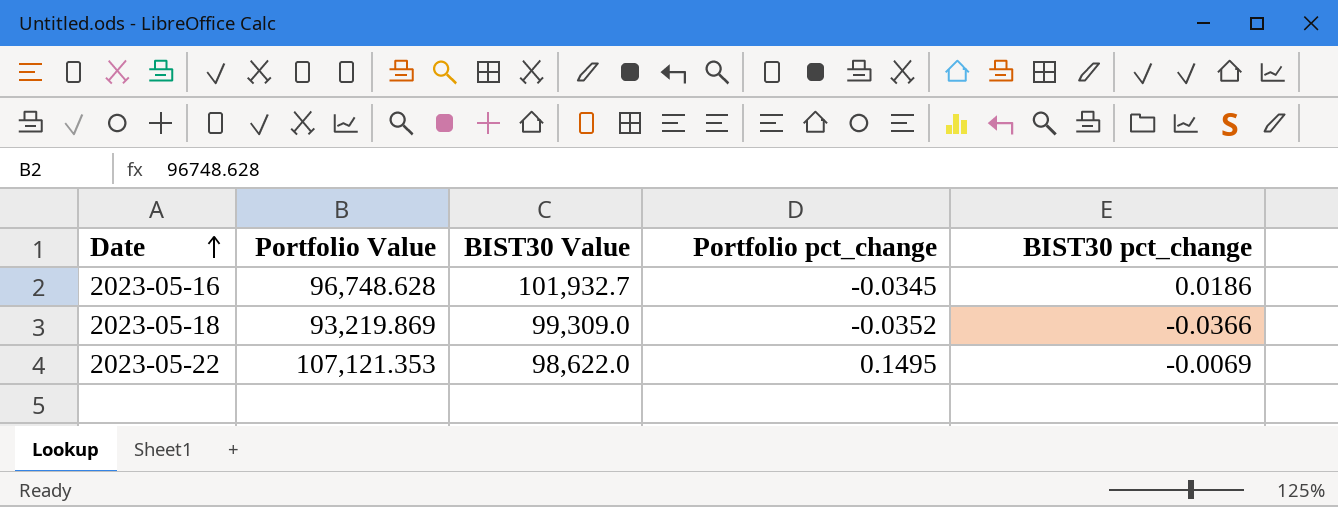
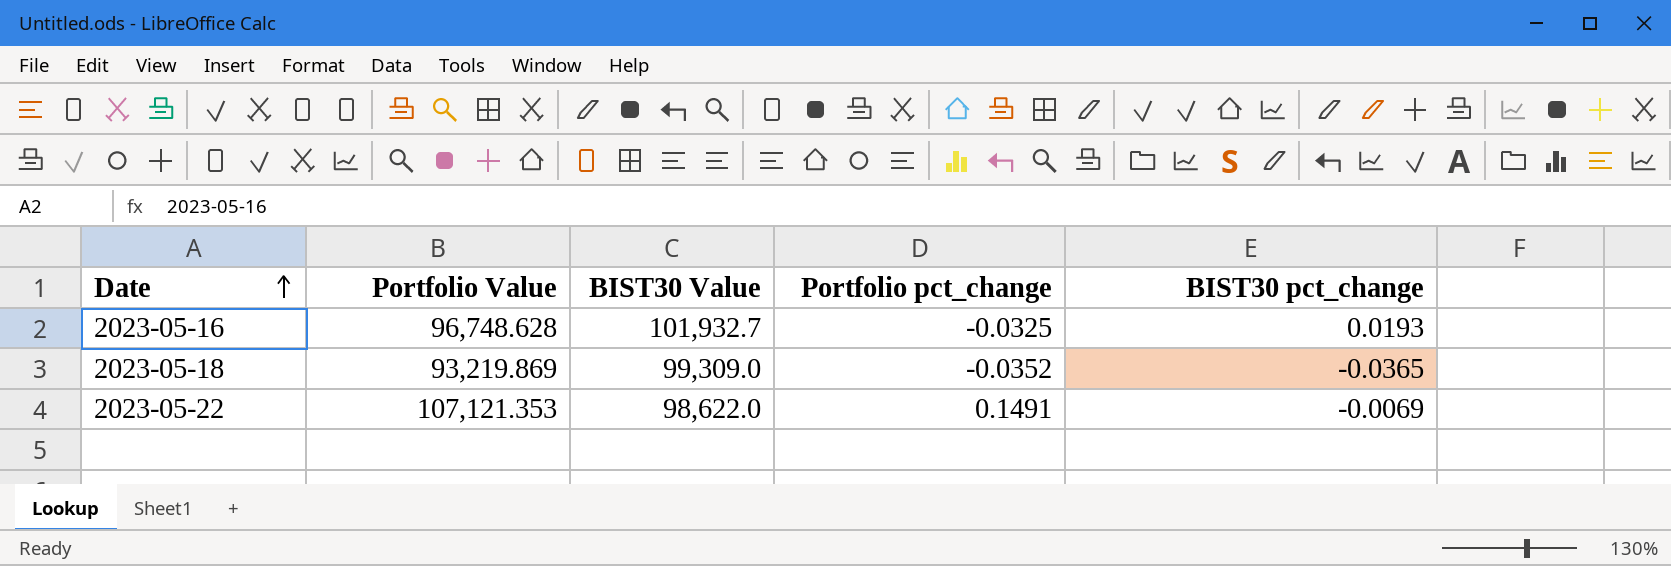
2023-05-16 | Portfolio pct_change: -0.0345 -> -0.0325
2023-05-16 | BIST30 pct_change: 0.0186 -> 0.0193
2023-05-18 | BIST30 pct_change: -0.0366 -> -0.0365
2023-05-22 | Portfolio pct_change: 0.1495 -> 0.1491

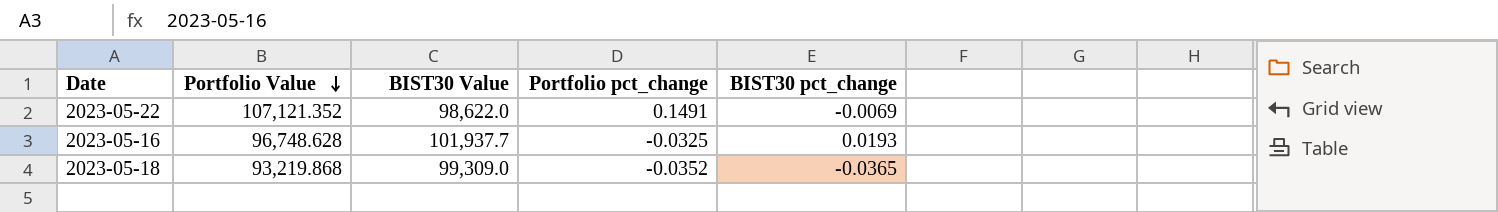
row order: Date ascending -> Portfolio Value descending
2023-05-22 | Portfolio Value: 107,121.353 -> 107,121.352
2023-05-16 | BIST30 Value: 101,932.7 -> 101,937.7
2023-05-18 | Portfolio Value: 93,219.869 -> 93,219.868

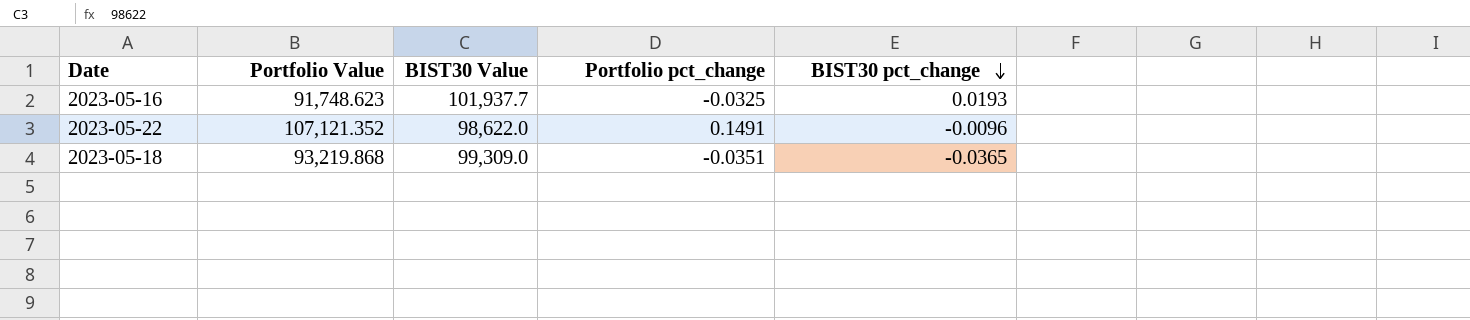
row order: Portfolio Value descending -> BIST30 pct_change descending
2023-05-16 | Portfolio Value: 96,748.628 -> 91,748.623
2023-05-22 | BIST30 pct_change: -0.0069 -> -0.0096
2023-05-18 | Portfolio pct_change: -0.0352 -> -0.0351

